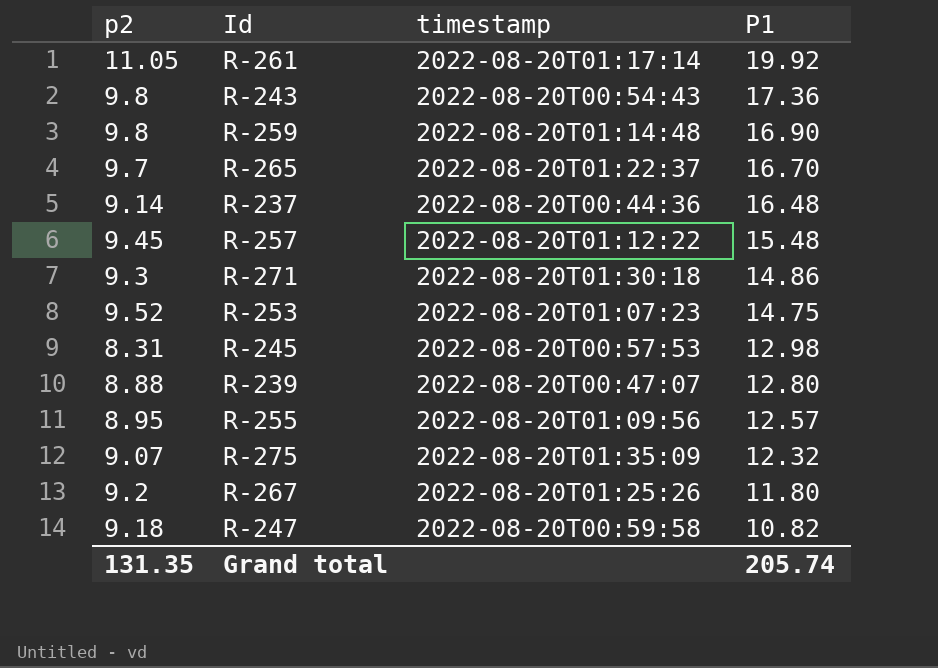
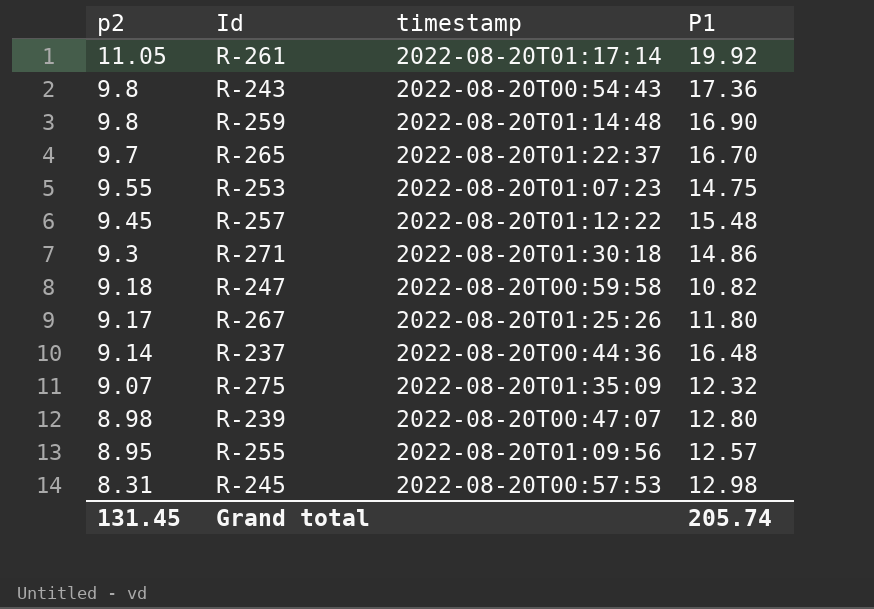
row order: P1 descending -> p2 descending
R-253 | p2: 9.52 -> 9.55
R-267 | p2: 9.2 -> 9.17
R-239 | p2: 8.88 -> 8.98
Grand total | p2: 131.35 -> 131.45

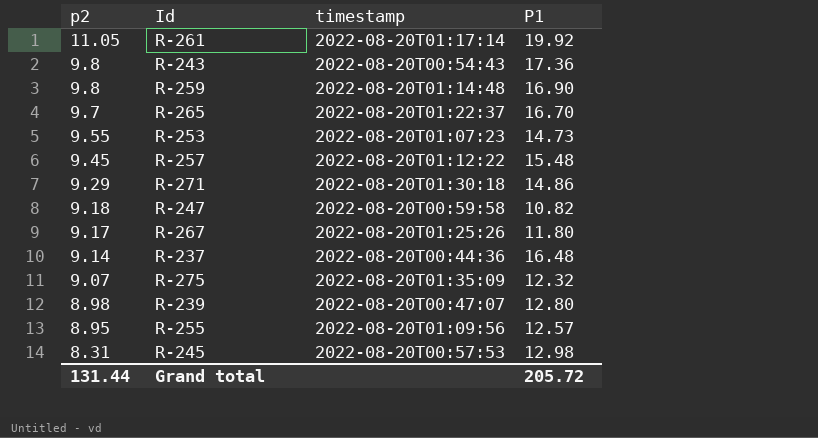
R-253 | P1: 14.75 -> 14.73
R-271 | p2: 9.3 -> 9.29
Grand total | p2: 131.45 -> 131.44
Grand total | P1: 205.74 -> 205.72

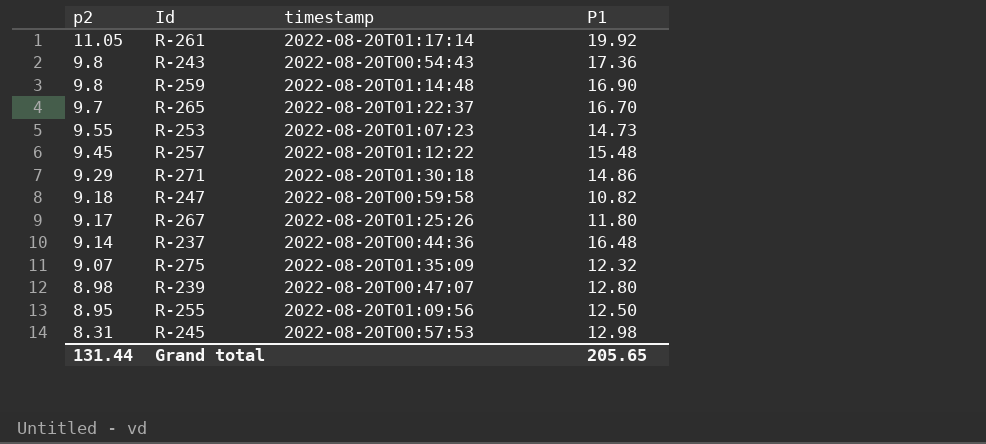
R-255 | P1: 12.57 -> 12.50
Grand total | P1: 205.72 -> 205.65

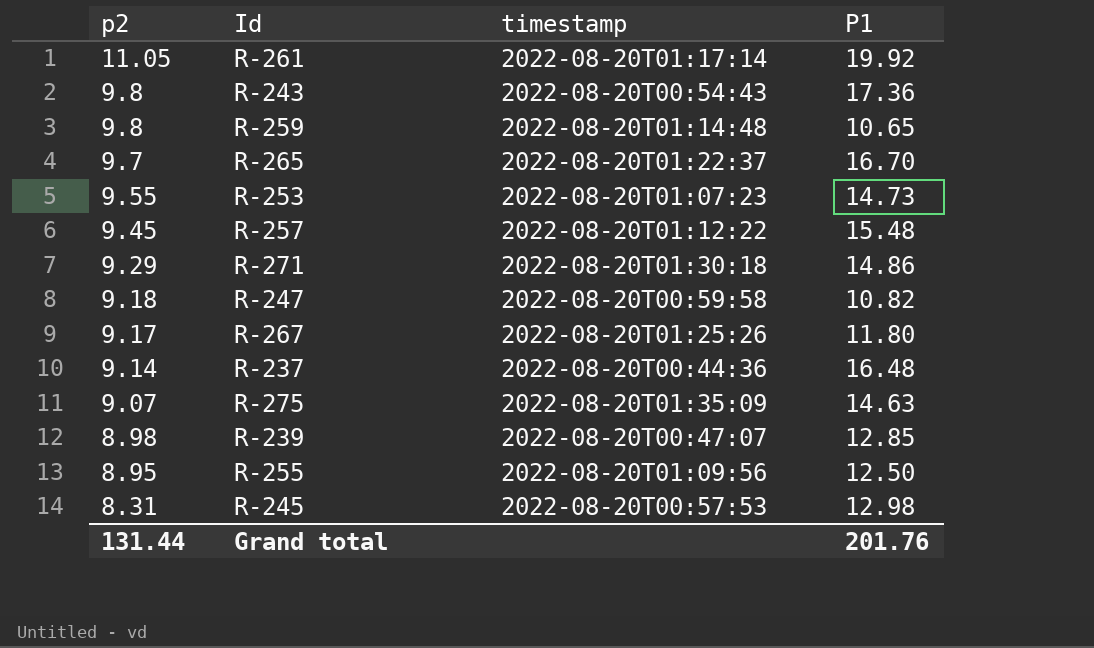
R-259 | P1: 16.90 -> 10.65
R-275 | P1: 12.32 -> 14.63
R-239 | P1: 12.80 -> 12.85
Grand total | P1: 205.65 -> 201.76

